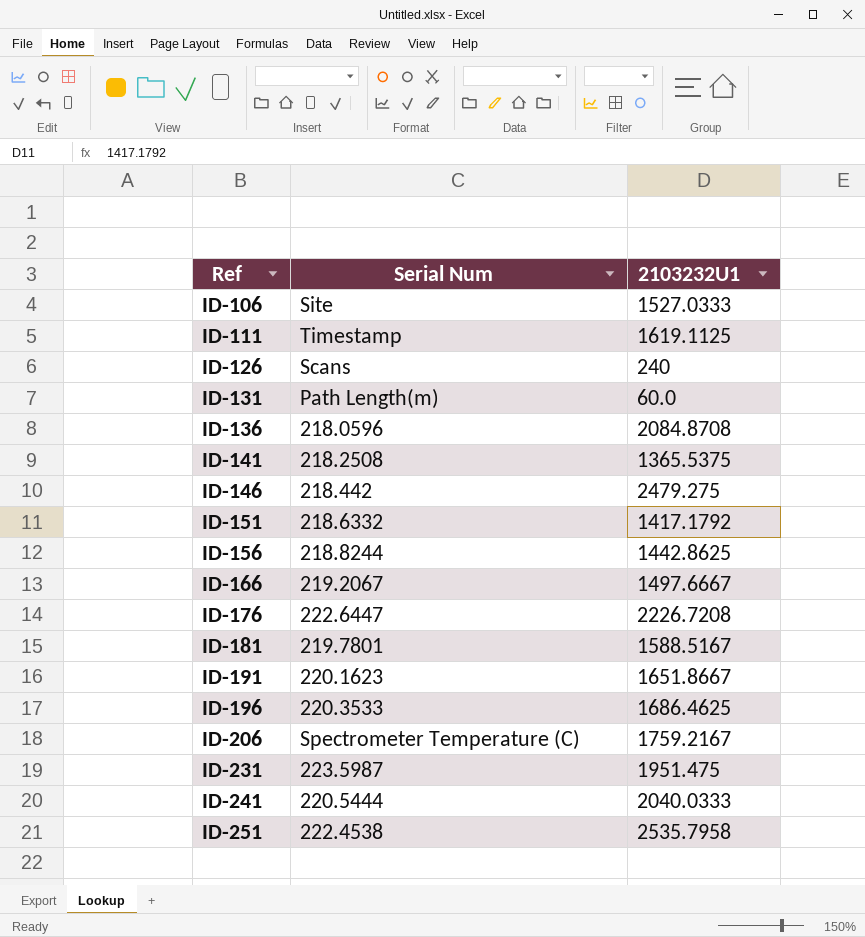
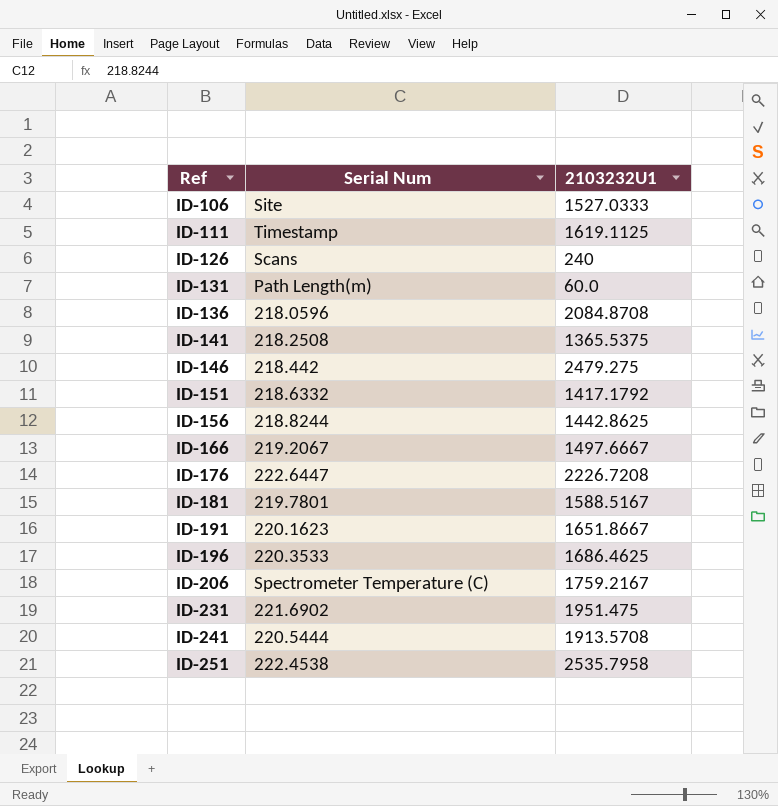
ID-231 | Serial Num: 223.5987 -> 221.6902
ID-241 | 2103232U1: 2040.0333 -> 1913.5708

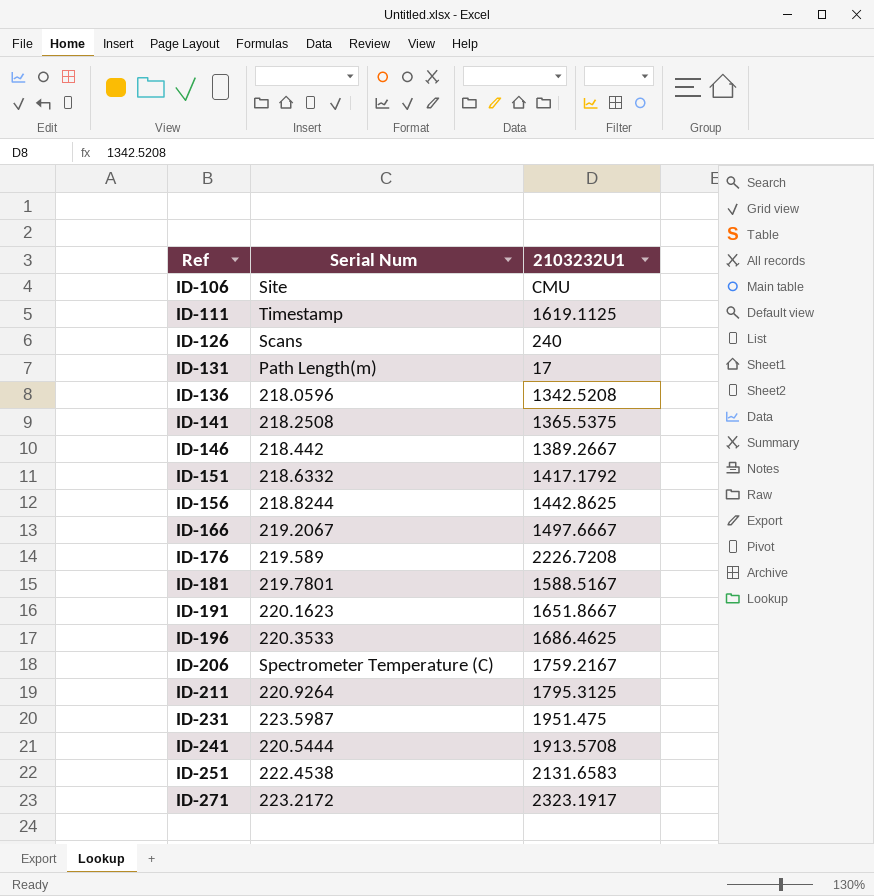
ID-106 | 2103232U1: 1527.0333 -> CMU
ID-131 | 2103232U1: 60.0 -> 17
ID-136 | 2103232U1: 2084.8708 -> 1342.5208
ID-146 | 2103232U1: 2479.275 -> 1389.2667
ID-176 | Serial Num: 222.6447 -> 219.589
row ID-211: none -> 220.9264 | 1795.3125
ID-231 | Serial Num: 221.6902 -> 223.5987
ID-251 | 2103232U1: 2535.7958 -> 2131.6583
row ID-271: none -> 223.2172 | 2323.1917

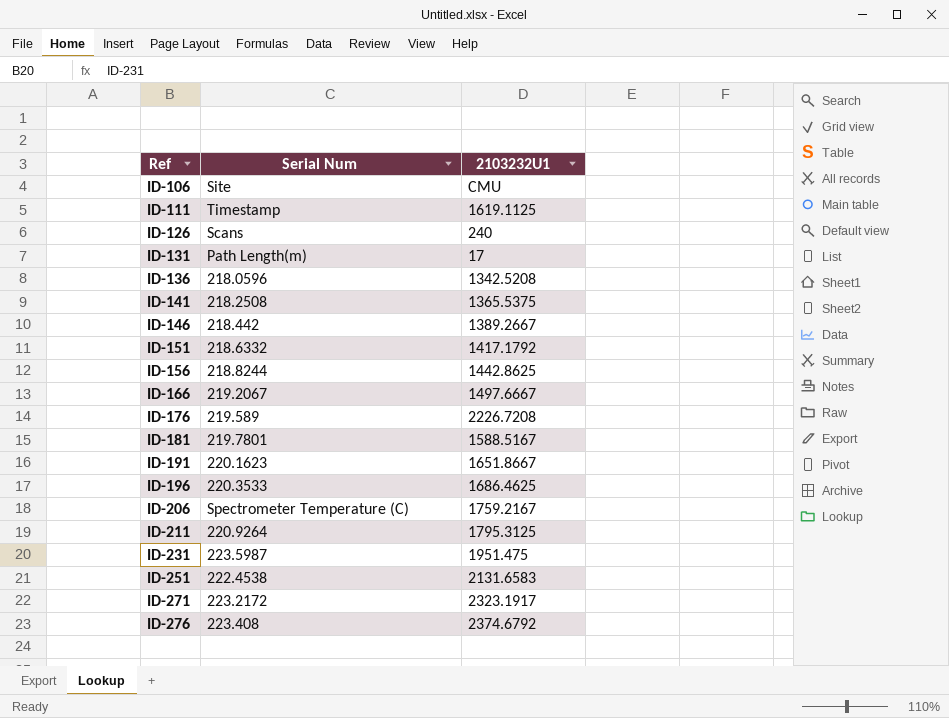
row ID-241: 220.5444 | 1913.5708 -> none
row ID-276: none -> 223.408 | 2374.6792

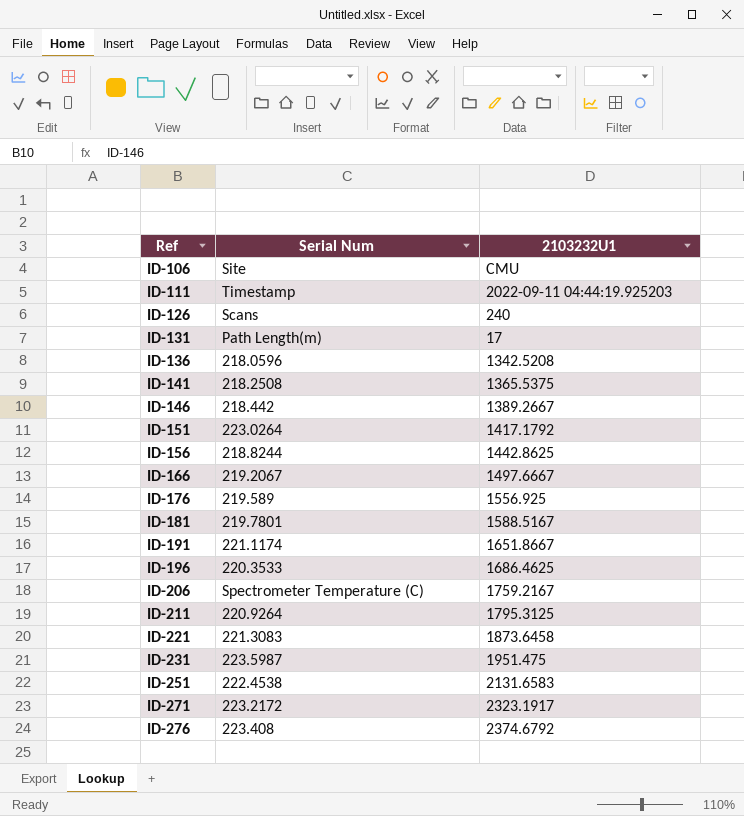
ID-111 | 2103232U1: 1619.1125 -> 2022-09-11 04:44:19.925203
ID-151 | Serial Num: 218.6332 -> 223.0264
ID-176 | 2103232U1: 2226.7208 -> 1556.925
ID-191 | Serial Num: 220.1623 -> 221.1174
row ID-221: none -> 221.3083 | 1873.6458

